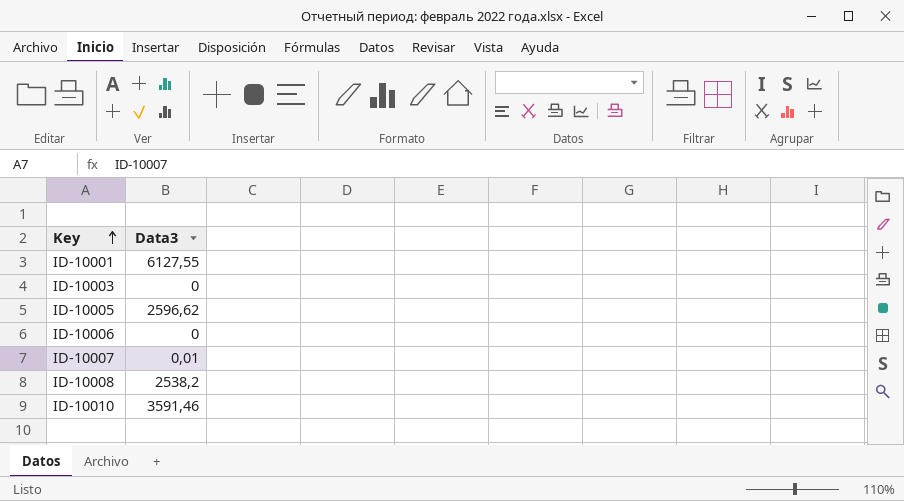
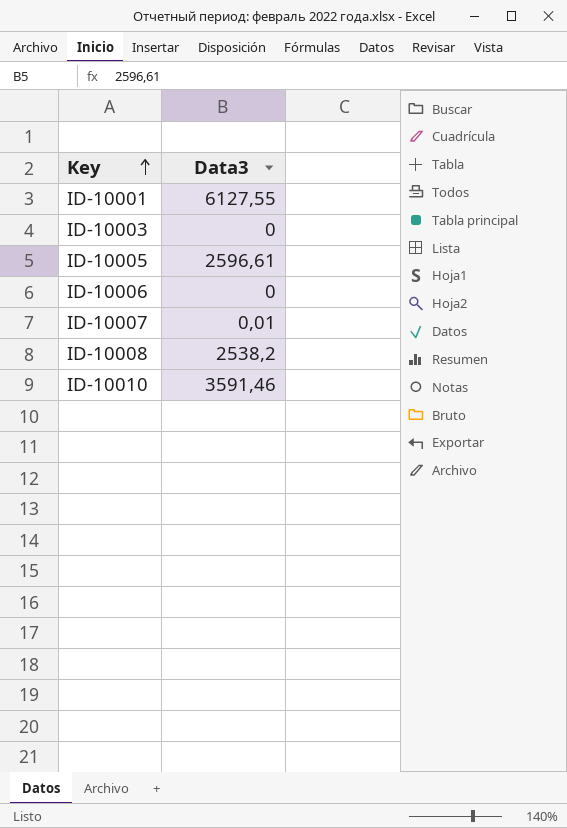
ID-10005 | Data3: 2596,62 -> 2596,61

